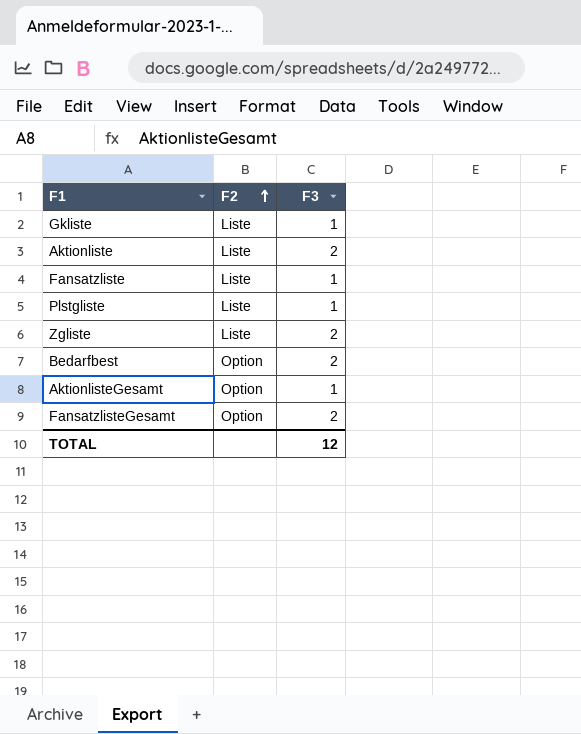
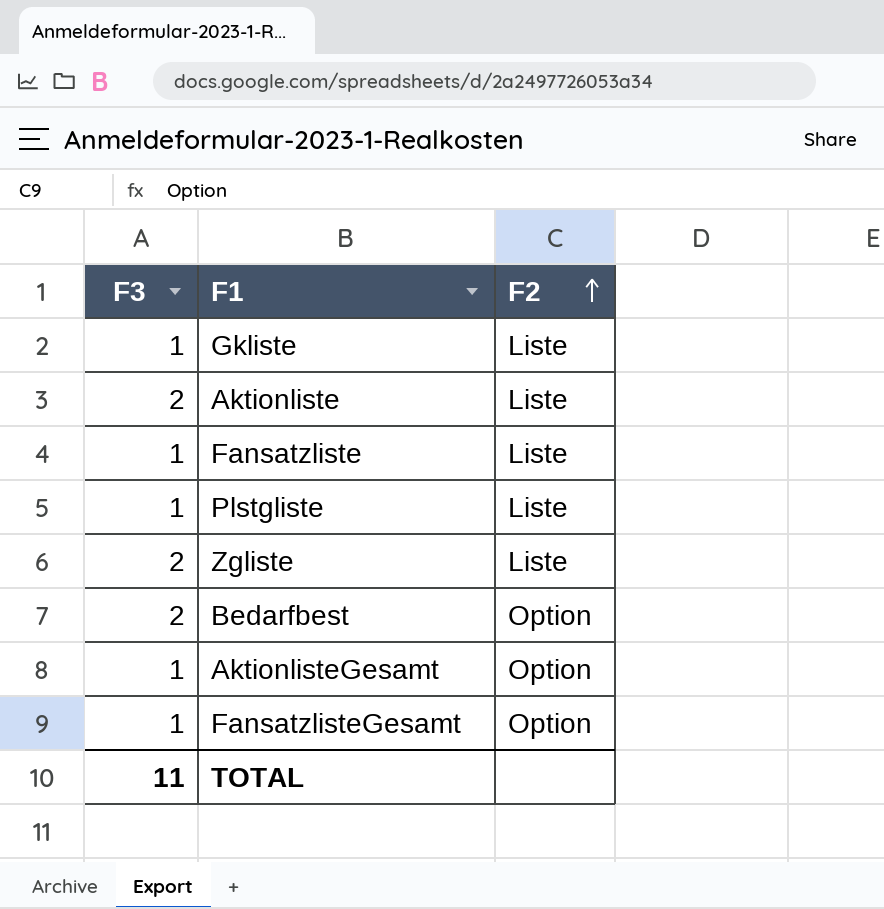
column F3 | position: 3 -> 1
FansatzlisteGesamt | F3: 2 -> 1
TOTAL | F3: 12 -> 11

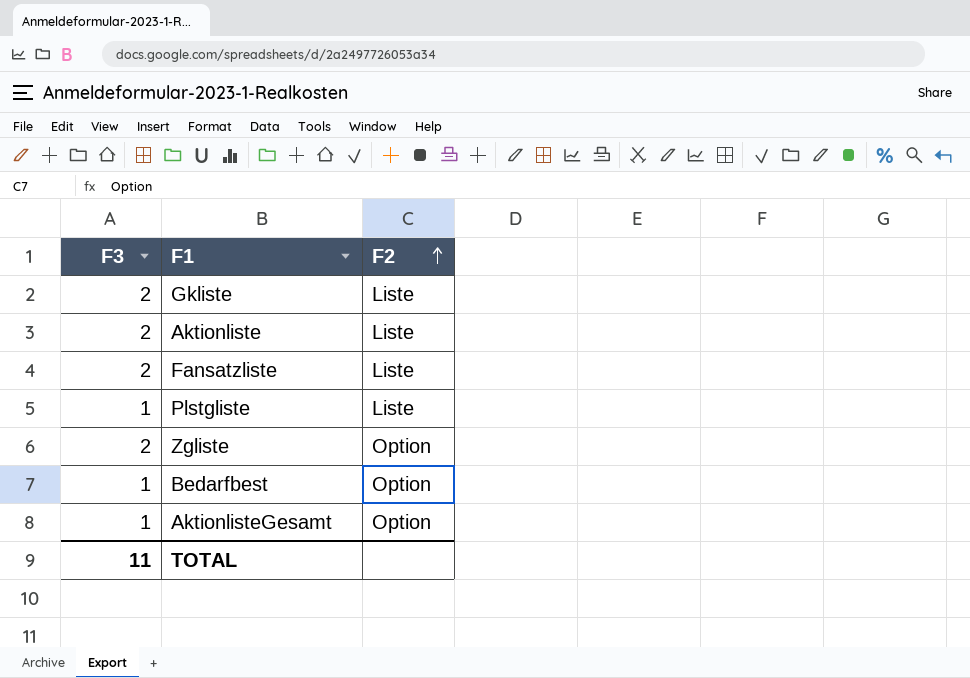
row FansatzlisteGesamt: 1 | Option -> none
Gkliste | F3: 1 -> 2
Fansatzliste | F3: 1 -> 2
Zgliste | F2: Liste -> Option
Bedarfbest | F3: 2 -> 1

